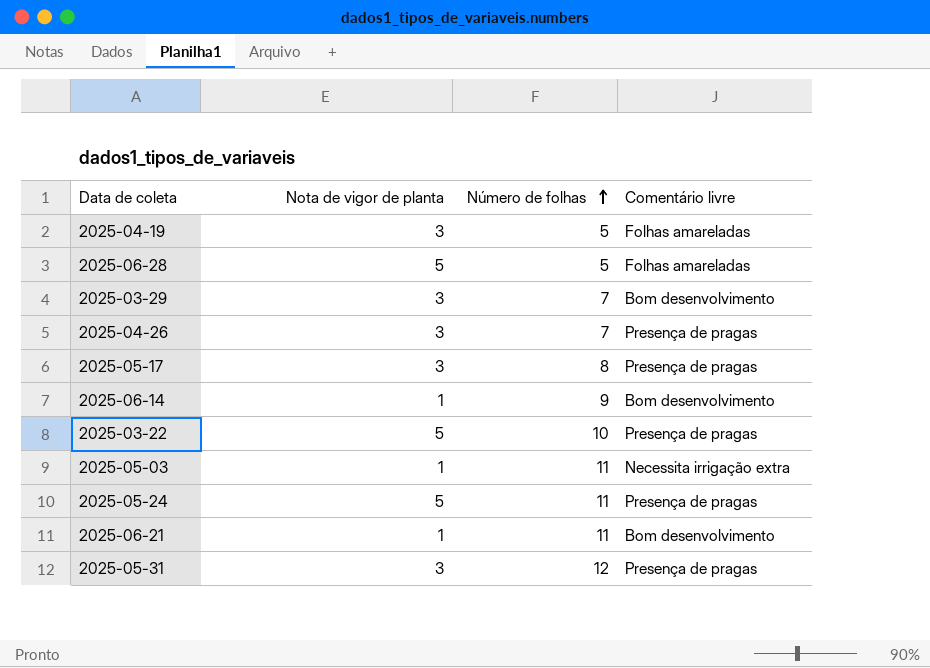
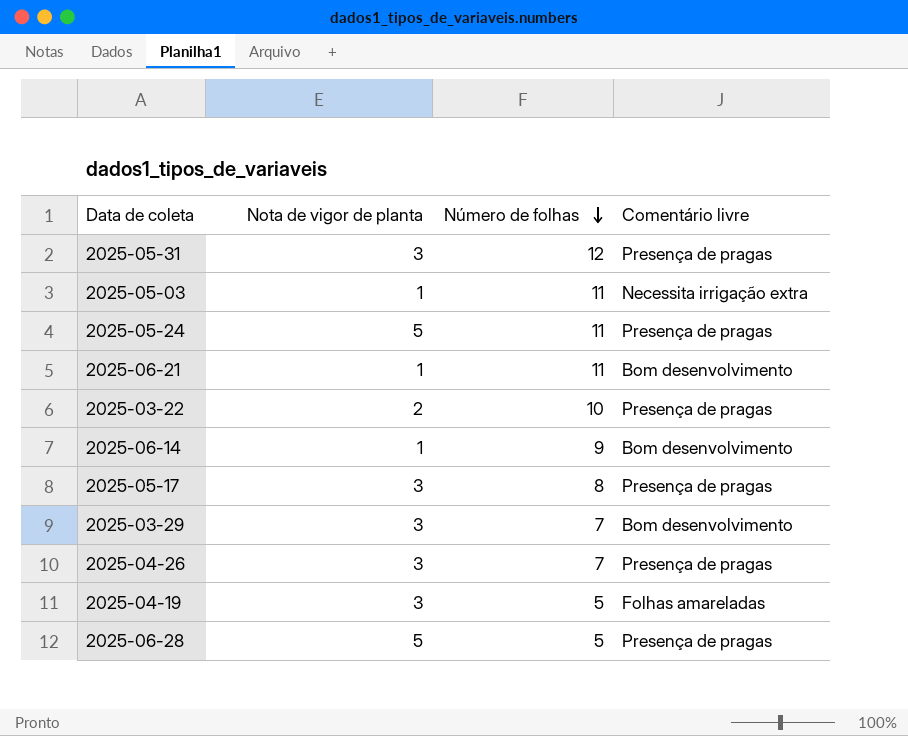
row order: Número de folhas ascending -> Número de folhas descending
2025-03-22 | Nota de vigor de planta: 5 -> 2
2025-06-28 | Comentário livre: Folhas amareladas -> Presença de pragas

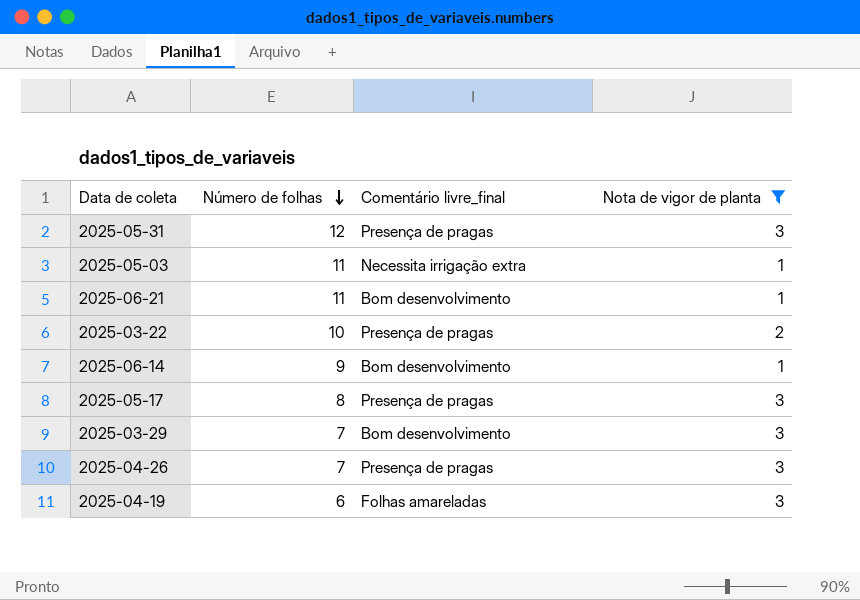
filter: none -> Nota de vigor de planta != 5
column name: Comentário livre -> Comentário livre_final
column Nota de vigor de planta | position: 2 -> 4
2025-04-19 | Número de folhas: 5 -> 6

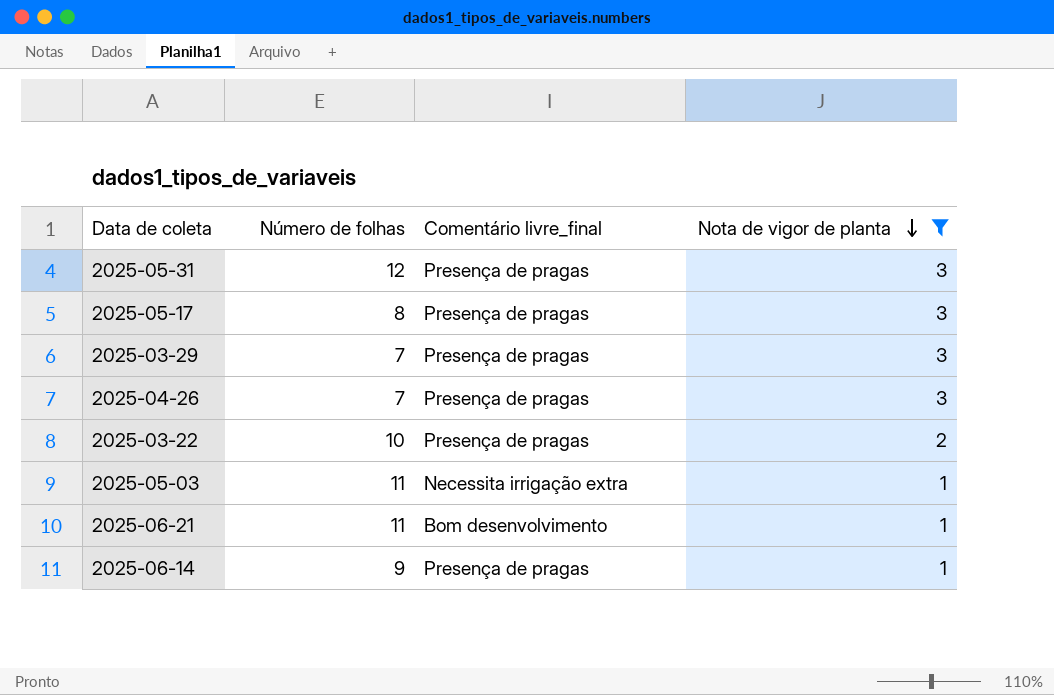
row order: Número de folhas descending -> Nota de vigor de planta descending
row 2025-04-19: 6 | Folhas amareladas | 3 -> none
2025-03-29 | Comentário livre_final: Bom desenvolvimento -> Presença de pragas
2025-06-14 | Comentário livre_final: Bom desenvolvimento -> Presença de pragas

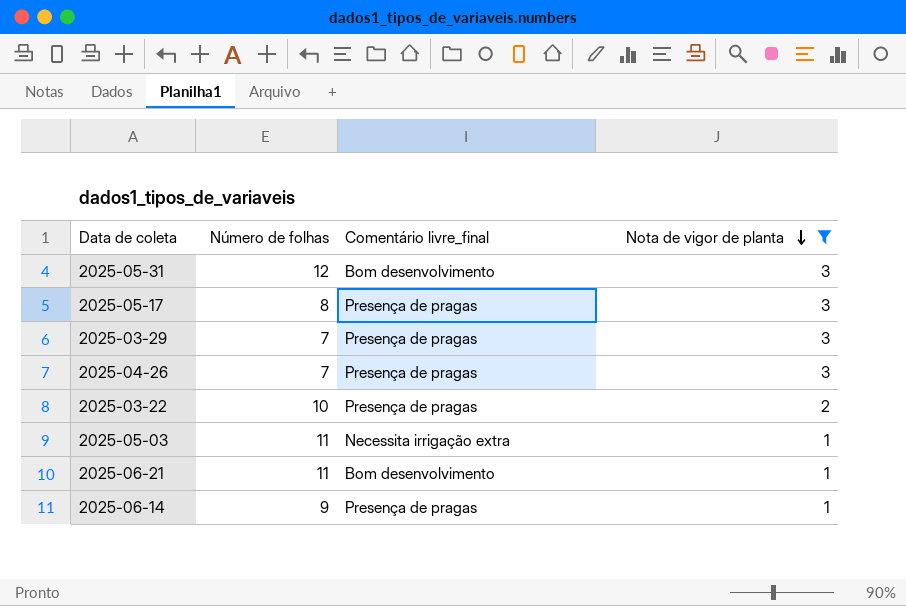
2025-05-31 | Comentário livre_final: Presença de pragas -> Bom desenvolvimento

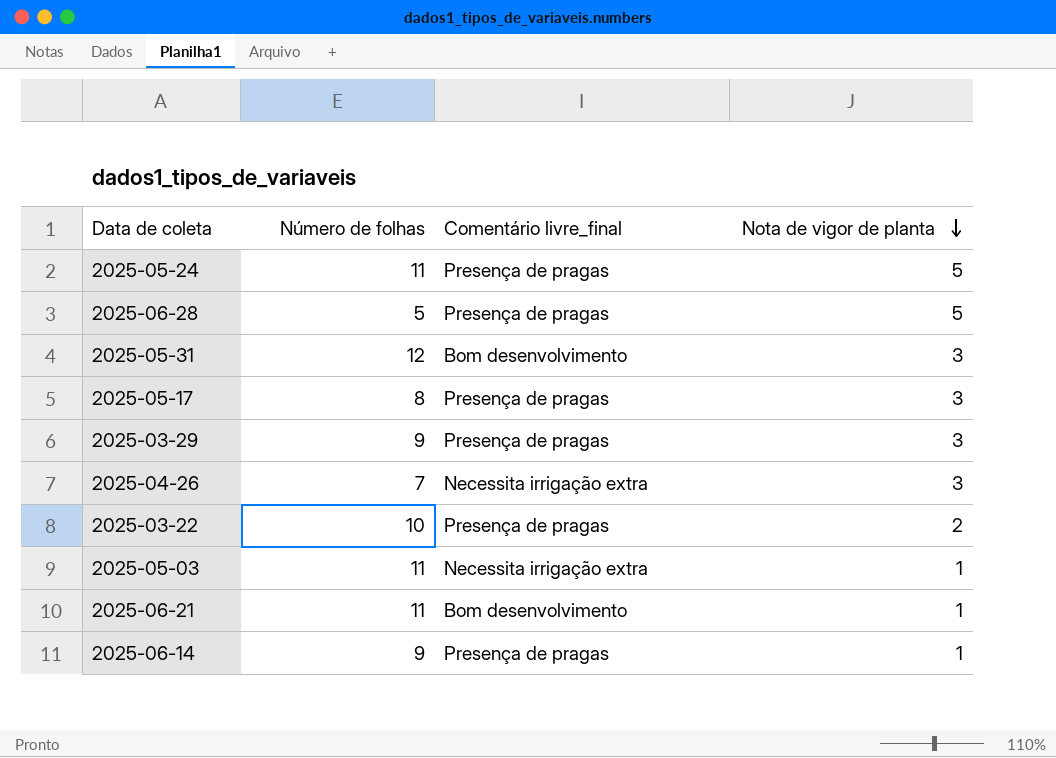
filter: Nota de vigor de planta != 5 -> none
2025-03-29 | Número de folhas: 7 -> 9
2025-04-26 | Comentário livre_final: Presença de pragas -> Necessita irrigação extra

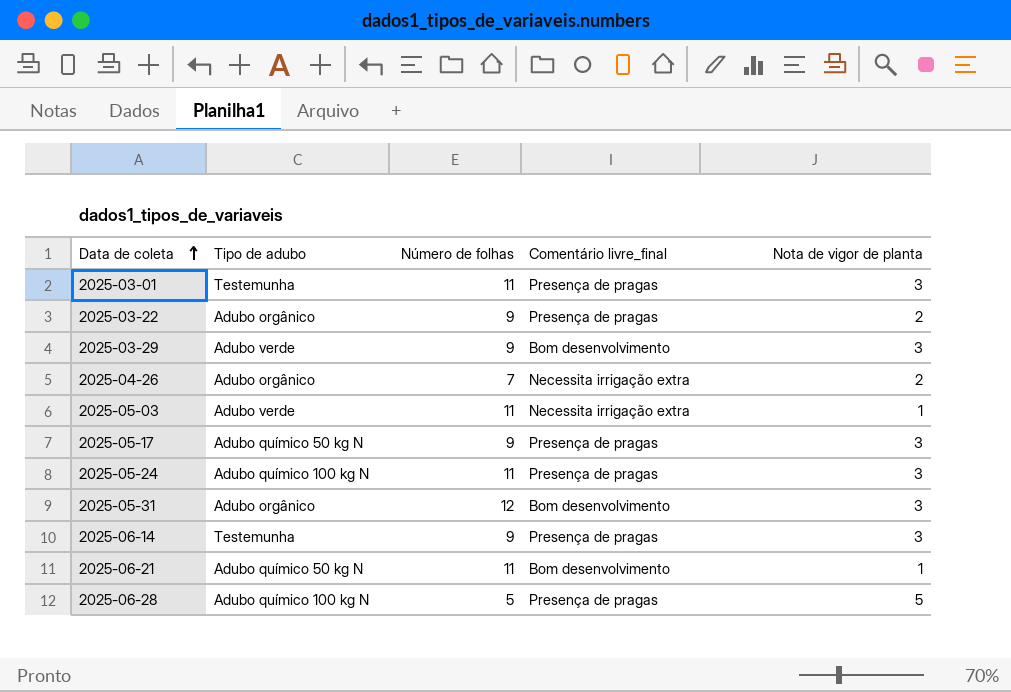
row order: Nota de vigor de planta descending -> Data de coleta ascending
column Tipo de adubo | position: none -> 2
row 2025-03-01: none -> Testemunha | 11 | Presença de pragas | 3
2025-03-22 | Número de folhas: 10 -> 9
2025-03-29 | Comentário livre_final: Presença de pragas -> Bom desenvolvimento
2025-04-26 | Nota de vigor de planta: 3 -> 2
2025-05-17 | Número de folhas: 8 -> 9
2025-05-24 | Nota de vigor de planta: 5 -> 3
2025-06-14 | Nota de vigor de planta: 1 -> 3

